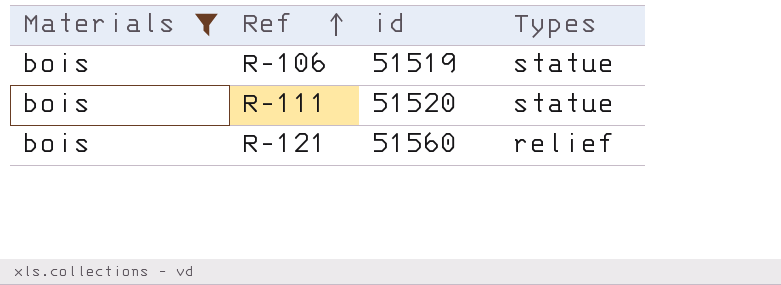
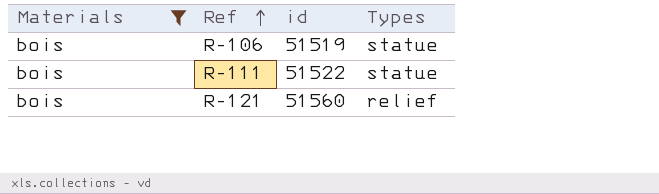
R-111 | id: 51520 -> 51522

